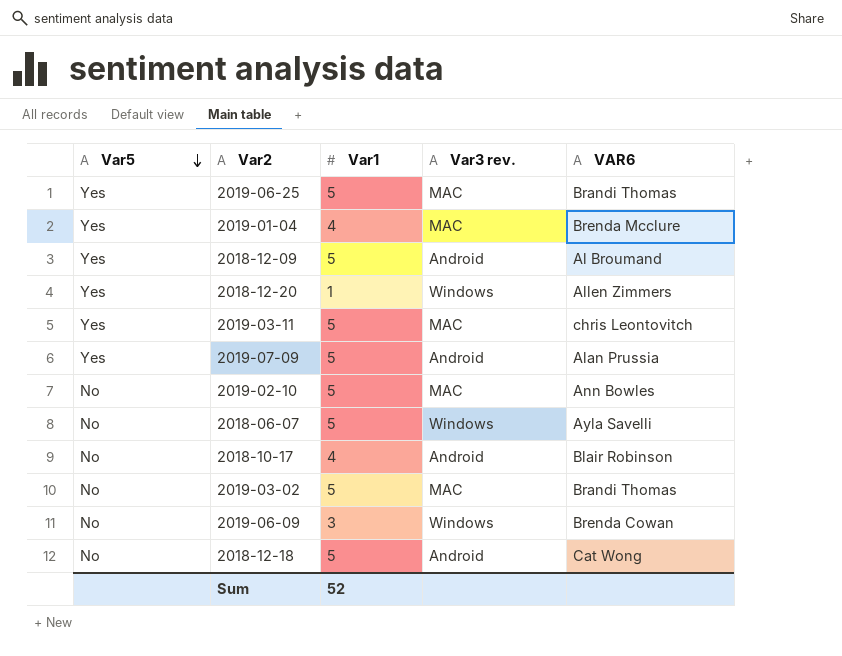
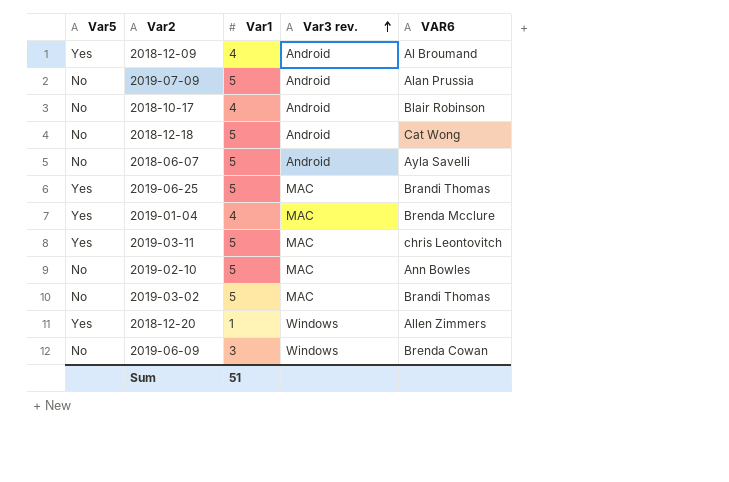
row order: Var5 descending -> Var3 rev. ascending
2018-12-09 | Var1: 5 -> 4
2019-07-09 | Var5: Yes -> No
2018-06-07 | Var3 rev.: Windows -> Android
Sum | Var1: 52 -> 51

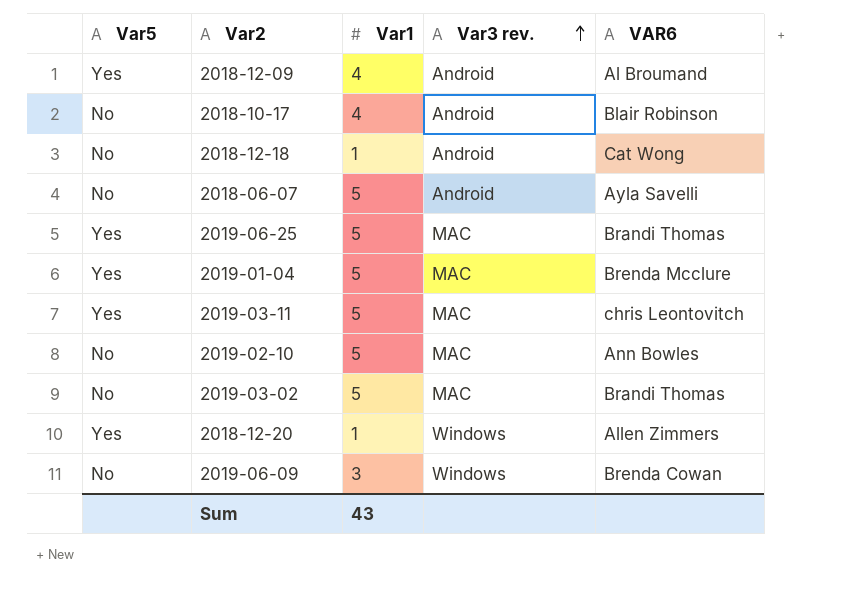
row 2019-07-09: No | 5 | Android | Alan Prussia -> none
2018-12-18 | Var1: 5 -> 1
2019-01-04 | Var1: 4 -> 5
Sum | Var1: 51 -> 43

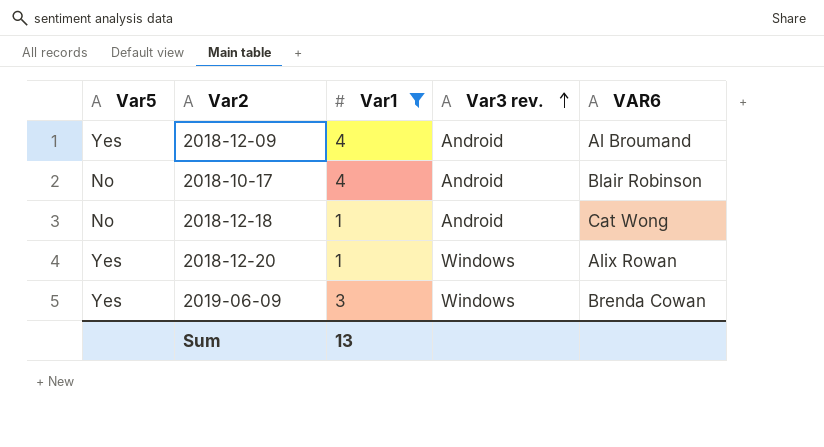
filter: none -> Var1 != 5
2018-12-20 | VAR6: Allen Zimmers -> Alix Rowan
2019-06-09 | Var5: No -> Yes
Sum | Var1: 43 -> 13

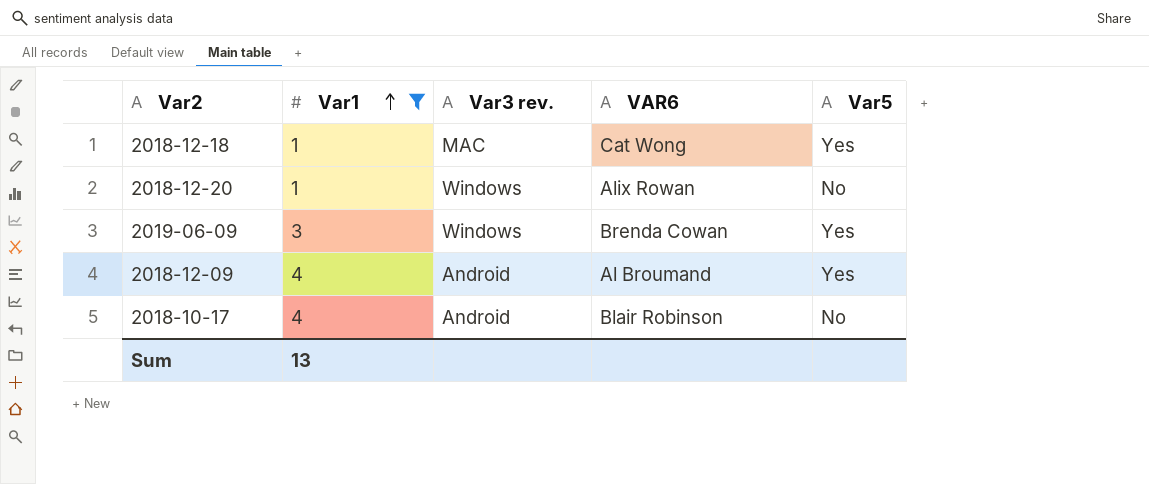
row order: Var3 rev. ascending -> Var1 ascending
column Var5 | position: 1 -> 5
2018-12-18 | Var3 rev.: Android -> MAC
2018-12-18 | Var5: No -> Yes
2018-12-20 | Var5: Yes -> No

